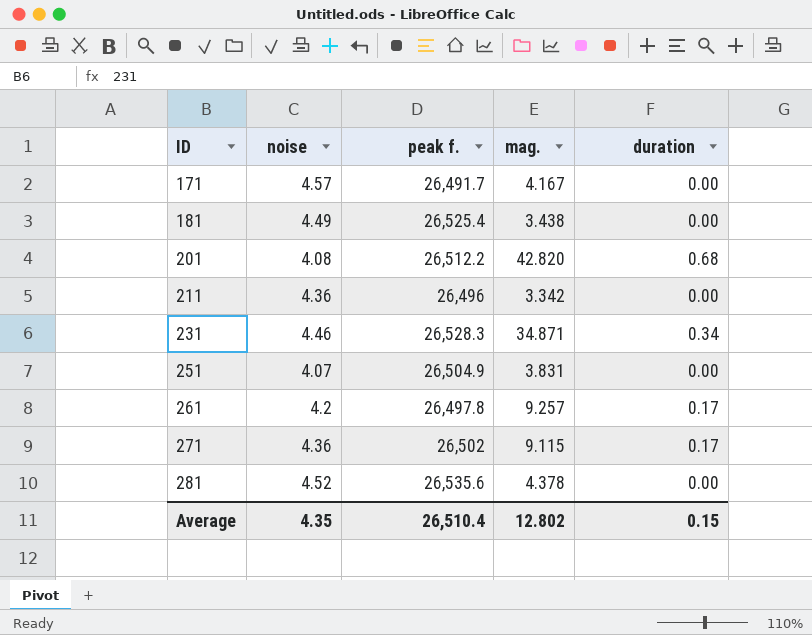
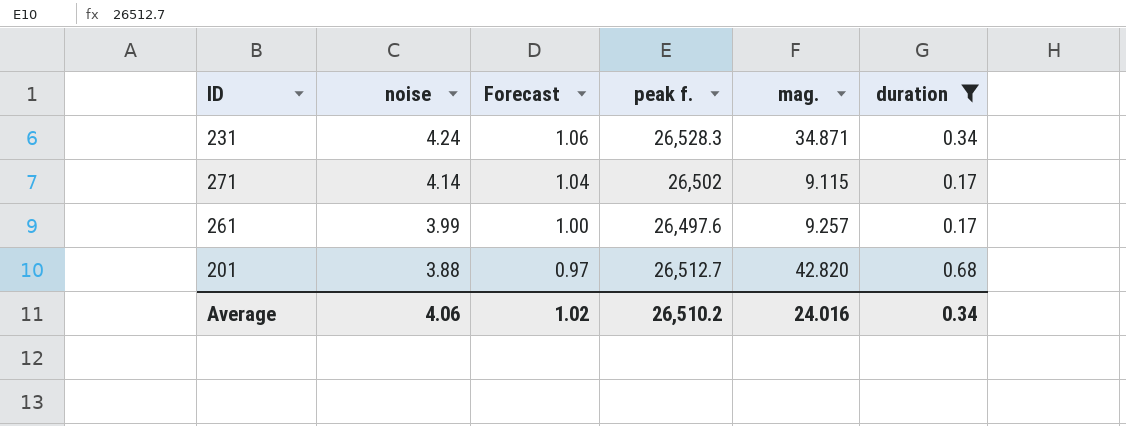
filter: none -> duration != 0.00
row order: ID ascending -> noise descending
column Forecast | formula: none -> [noise] * 0.25
231 | noise: 4.46 -> 4.24
271 | noise: 4.36 -> 4.14
261 | noise: 4.2 -> 3.99
261 | peak f.: 26,497.8 -> 26,497.6
201 | noise: 4.08 -> 3.88
201 | peak f.: 26,512.2 -> 26,512.7
Average | noise: 4.35 -> 4.06
Average | peak f.: 26,510.4 -> 26,510.2
Average | mag.: 12.802 -> 24.016
Average | duration: 0.15 -> 0.34

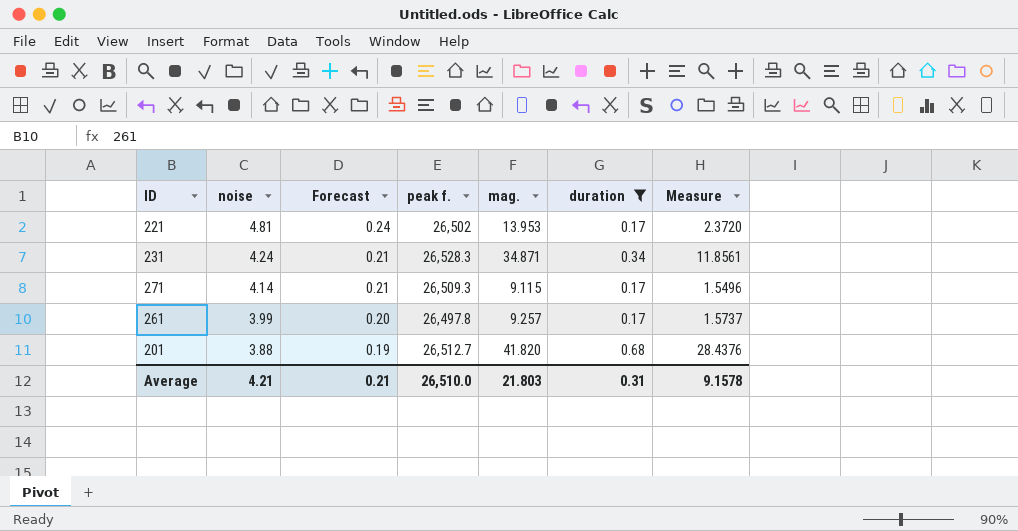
column Forecast | formula: [noise] * 0.25 -> [noise] * 0.05
column Measure | formula: none -> [mag.] * [duration]
row 221: none -> 4.81 | 0.24 | 26,502 | 13.953 | 0.17 | 2.3720
271 | peak f.: 26,502 -> 26,509.3
261 | peak f.: 26,497.6 -> 26,497.8
201 | mag.: 42.820 -> 41.820
Average | noise: 4.06 -> 4.21
Average | Forecast: 1.02 -> 0.21
Average | peak f.: 26,510.2 -> 26,510.0
Average | mag.: 24.016 -> 21.803
Average | duration: 0.34 -> 0.31

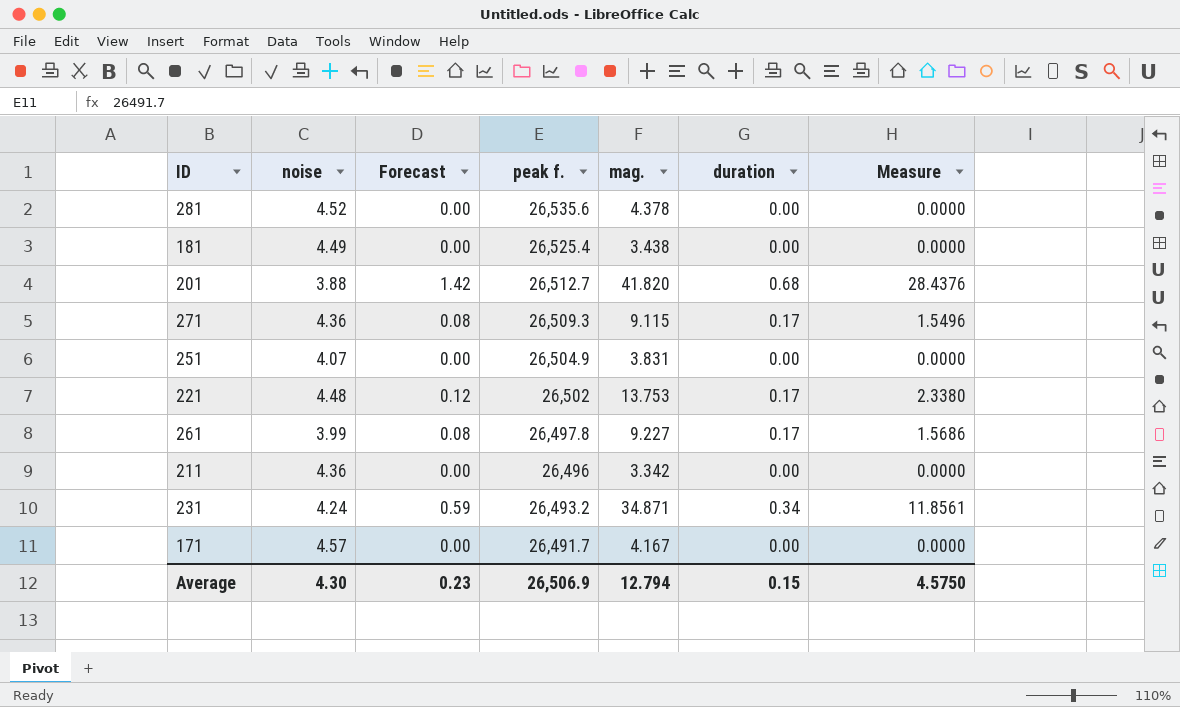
filter: duration != 0.00 -> none
row order: noise descending -> peak f. descending
column Forecast | formula: [noise] * 0.05 -> [Measure] * 0.05
271 | noise: 4.14 -> 4.36
221 | noise: 4.81 -> 4.48
221 | mag.: 13.953 -> 13.753
221 | Measure: 2.3720 -> 2.3380
261 | mag.: 9.257 -> 9.227
261 | Measure: 1.5737 -> 1.5686
231 | peak f.: 26,528.3 -> 26,493.2
Average | noise: 4.21 -> 4.30
Average | Forecast: 0.21 -> 0.23
Average | peak f.: 26,510.0 -> 26,506.9
Average | mag.: 21.803 -> 12.794
Average | duration: 0.31 -> 0.15
Average | Measure: 9.1578 -> 4.5750

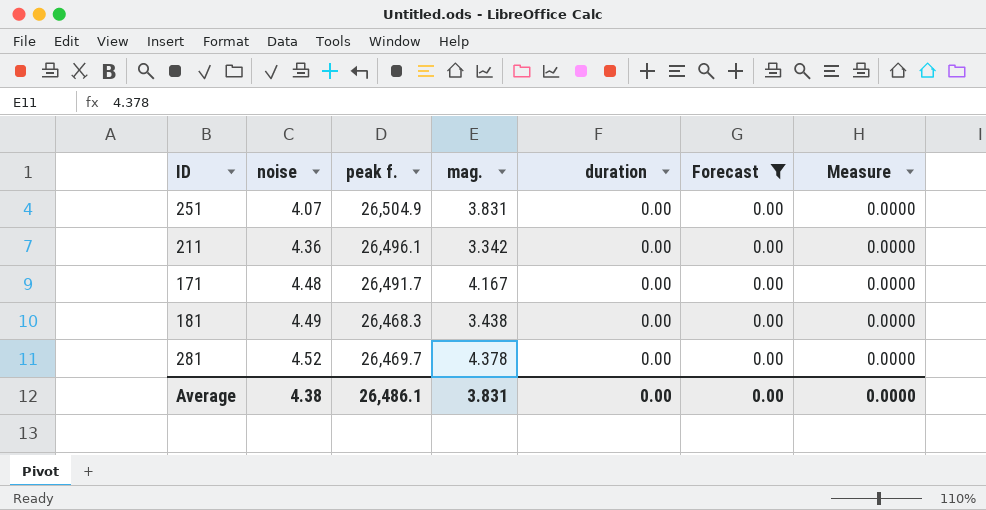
filter: none -> Forecast = 0.00
row order: peak f. descending -> noise ascending
column Forecast | position: 3 -> 6
211 | peak f.: 26,496 -> 26,496.1
171 | noise: 4.57 -> 4.48
181 | peak f.: 26,525.4 -> 26,468.3
281 | peak f.: 26,535.6 -> 26,469.7
Average | noise: 4.30 -> 4.38
Average | peak f.: 26,506.9 -> 26,486.1
Average | mag.: 12.794 -> 3.831
Average | duration: 0.15 -> 0.00
Average | Forecast: 0.23 -> 0.00
Average | Measure: 4.5750 -> 0.0000

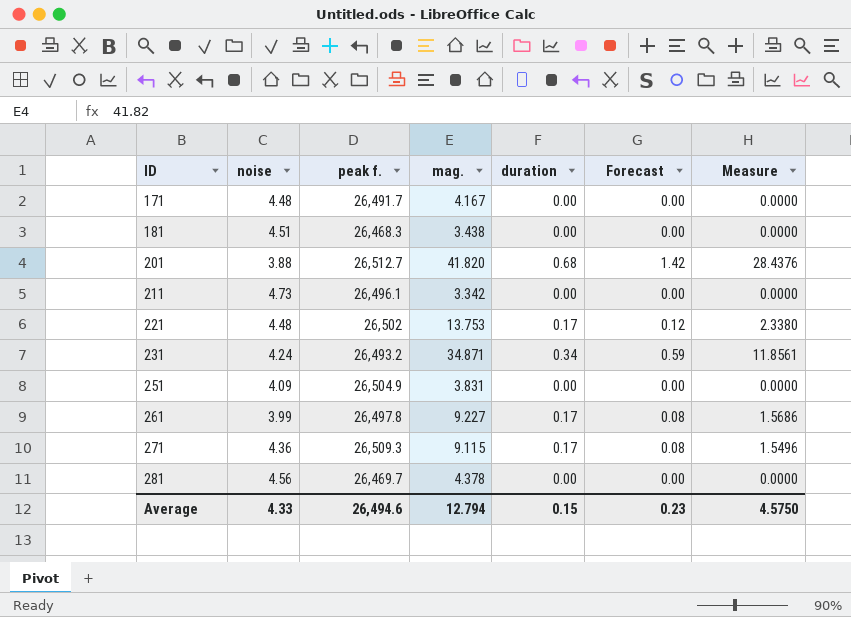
filter: Forecast = 0.00 -> none
row order: noise ascending -> ID ascending
181 | noise: 4.49 -> 4.51
211 | noise: 4.36 -> 4.73
251 | noise: 4.07 -> 4.09
281 | noise: 4.52 -> 4.56
Average | noise: 4.38 -> 4.33
Average | peak f.: 26,486.1 -> 26,494.6
Average | mag.: 3.831 -> 12.794
Average | duration: 0.00 -> 0.15
Average | Forecast: 0.00 -> 0.23
Average | Measure: 0.0000 -> 4.5750

